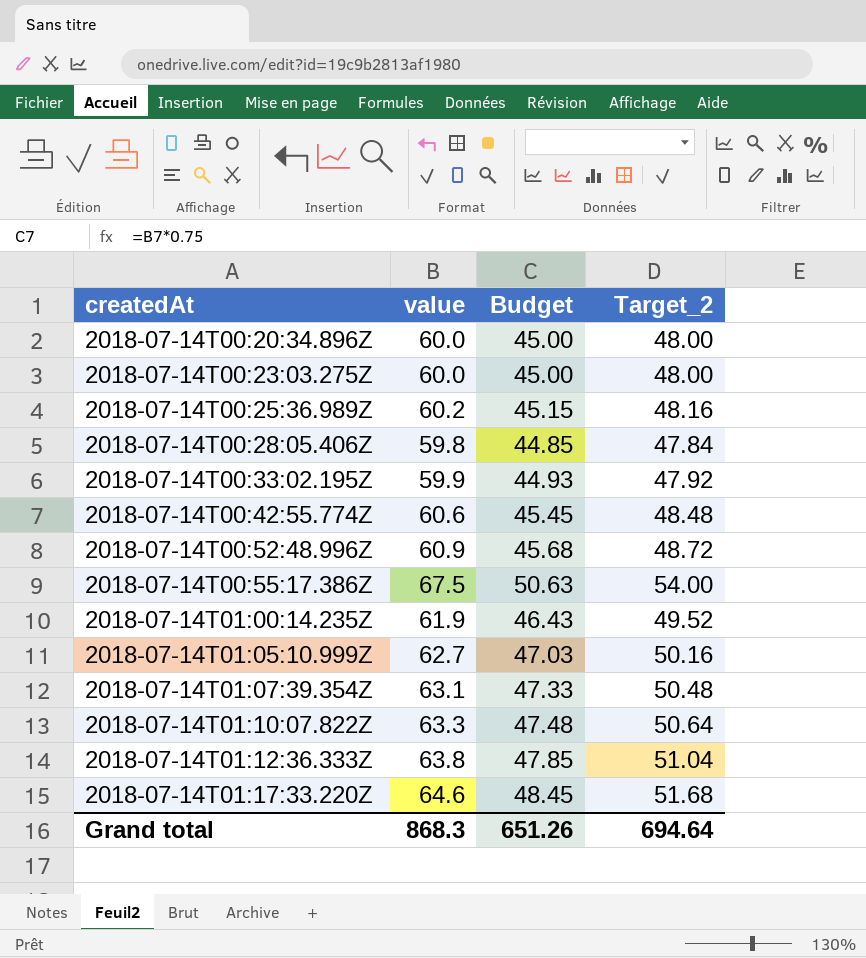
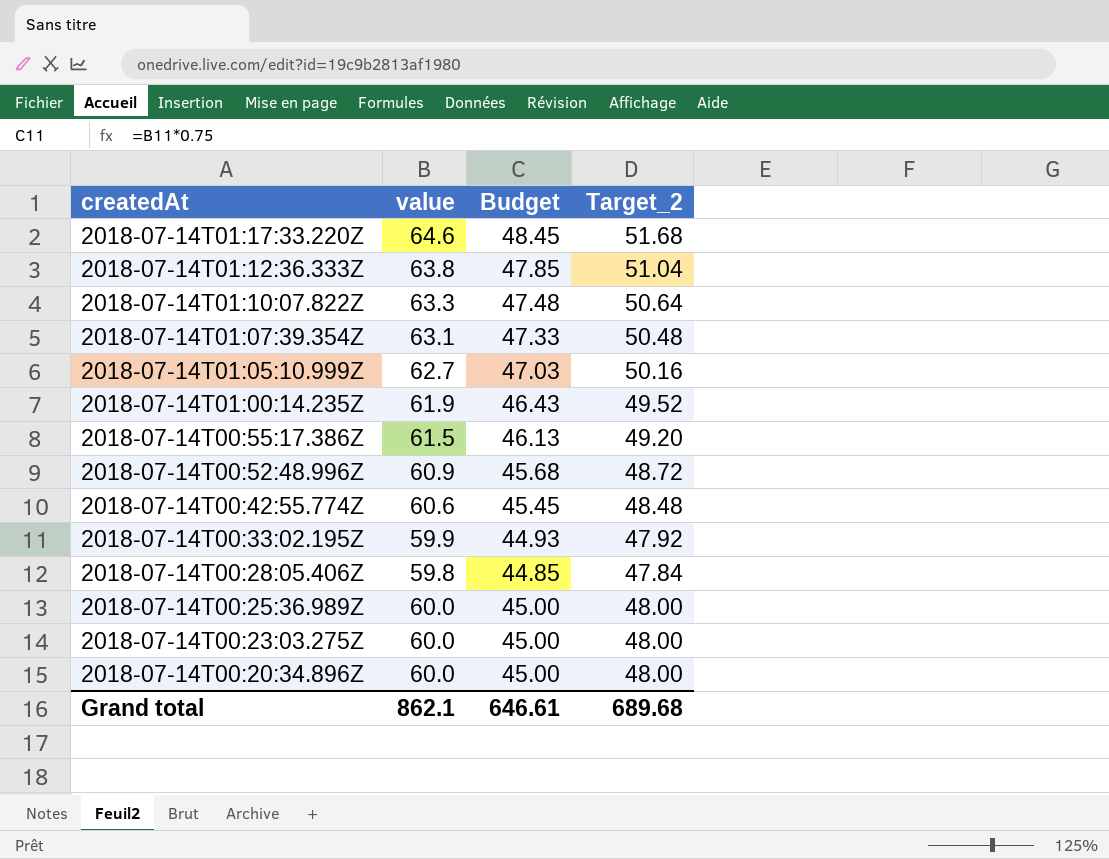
row order: createdAt ascending -> createdAt descending
2018-07-14T00:55:17.386Z | value: 67.5 -> 61.5
2018-07-14T00:55:17.386Z | Budget: 50.63 -> 46.13
2018-07-14T00:55:17.386Z | Target_2: 54.00 -> 49.20
2018-07-14T00:25:36.989Z | value: 60.2 -> 60.0
2018-07-14T00:25:36.989Z | Budget: 45.15 -> 45.00
2018-07-14T00:25:36.989Z | Target_2: 48.16 -> 48.00
Grand total | value: 868.3 -> 862.1
Grand total | Budget: 651.26 -> 646.61
Grand total | Target_2: 694.64 -> 689.68

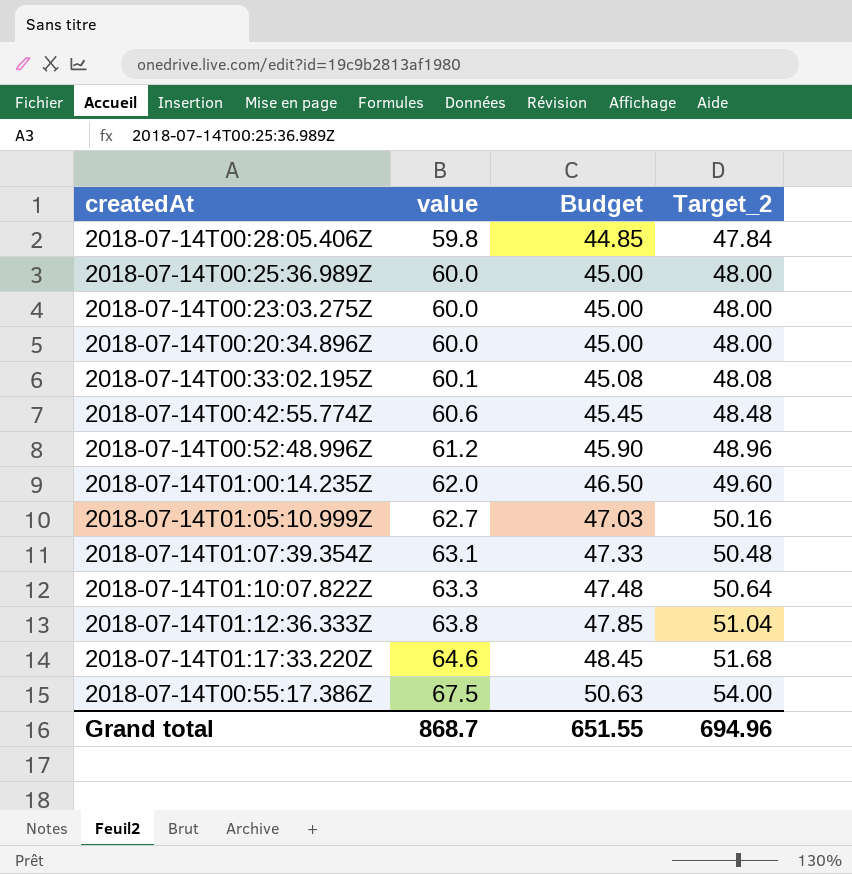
row order: createdAt descending -> value ascending
2018-07-14T00:33:02.195Z | value: 59.9 -> 60.1
2018-07-14T00:33:02.195Z | Budget: 44.93 -> 45.08
2018-07-14T00:33:02.195Z | Target_2: 47.92 -> 48.08
2018-07-14T00:52:48.996Z | value: 60.9 -> 61.2
2018-07-14T00:52:48.996Z | Budget: 45.68 -> 45.90
2018-07-14T00:52:48.996Z | Target_2: 48.72 -> 48.96
2018-07-14T01:00:14.235Z | value: 61.9 -> 62.0
2018-07-14T01:00:14.235Z | Budget: 46.43 -> 46.50
2018-07-14T01:00:14.235Z | Target_2: 49.52 -> 49.60
2018-07-14T00:55:17.386Z | value: 61.5 -> 67.5
2018-07-14T00:55:17.386Z | Budget: 46.13 -> 50.63
2018-07-14T00:55:17.386Z | Target_2: 49.20 -> 54.00
Grand total | value: 862.1 -> 868.7
Grand total | Budget: 646.61 -> 651.55
Grand total | Target_2: 689.68 -> 694.96

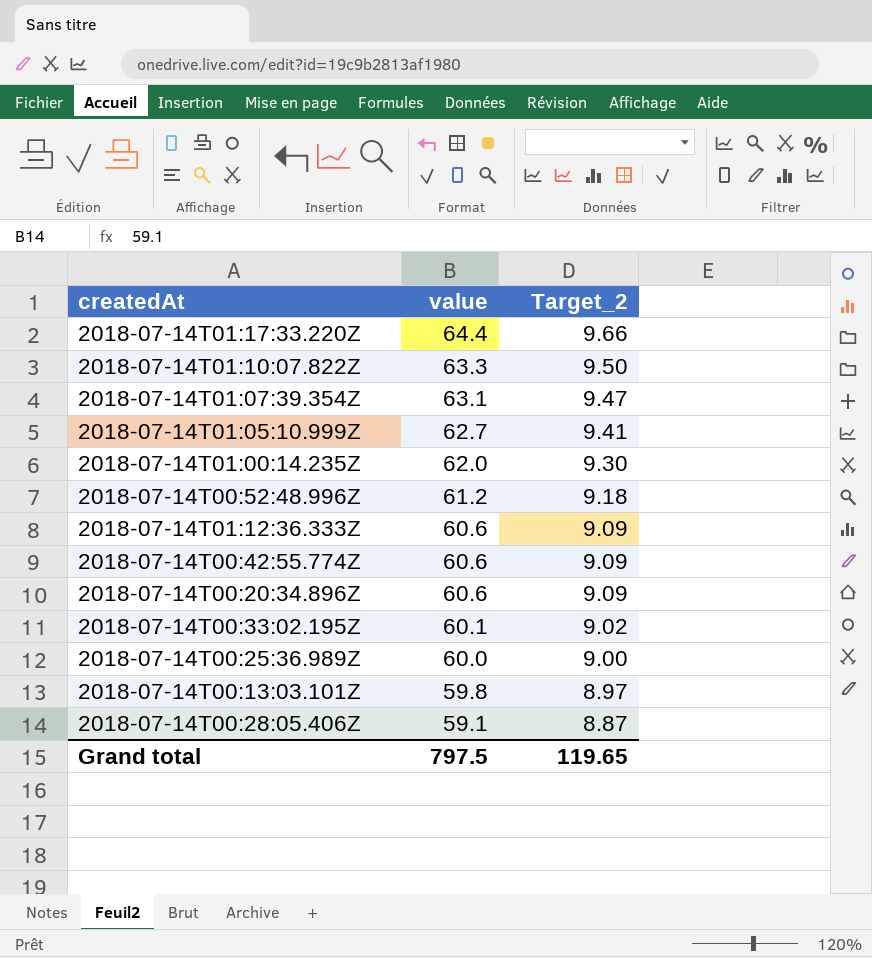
row order: value ascending -> value descending
column Budget | formula: [value] * 0.75 -> none
column Target_2 | formula: [value] * 0.8 -> [value] * 0.15
row 2018-07-14T00:23:03.275Z: 60.0 | 45.00 | 48.00 -> none
row 2018-07-14T00:55:17.386Z: 67.5 | 50.63 | 54.00 -> none
2018-07-14T01:17:33.220Z | value: 64.6 -> 64.4
2018-07-14T01:12:36.333Z | value: 63.8 -> 60.6
2018-07-14T00:20:34.896Z | value: 60.0 -> 60.6
row 2018-07-14T00:13:03.101Z: none -> 59.8 | 8.97
2018-07-14T00:28:05.406Z | value: 59.8 -> 59.1
Grand total | value: 868.7 -> 797.5
Grand total | Target_2: 694.96 -> 119.65

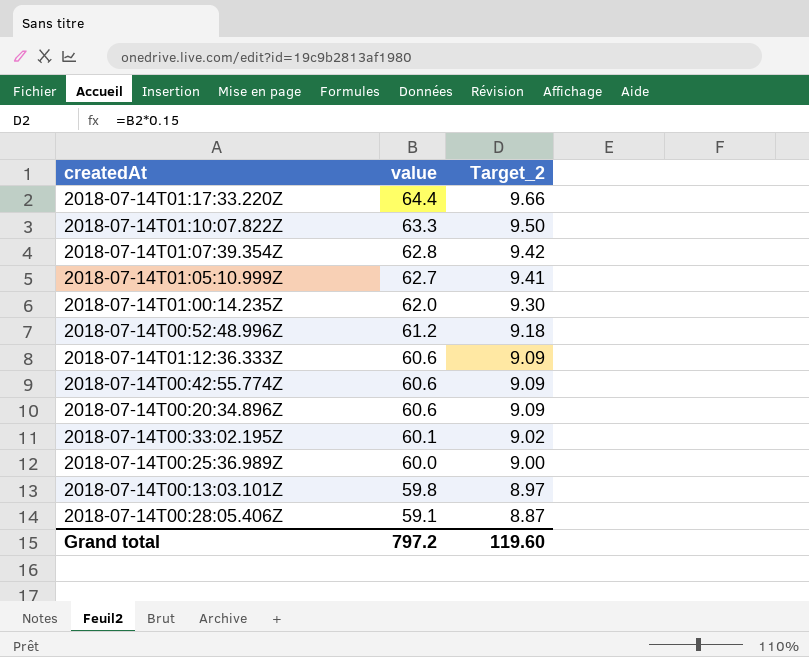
2018-07-14T01:07:39.354Z | value: 63.1 -> 62.8
2018-07-14T01:07:39.354Z | Target_2: 9.47 -> 9.42
Grand total | value: 797.5 -> 797.2
Grand total | Target_2: 119.65 -> 119.60

